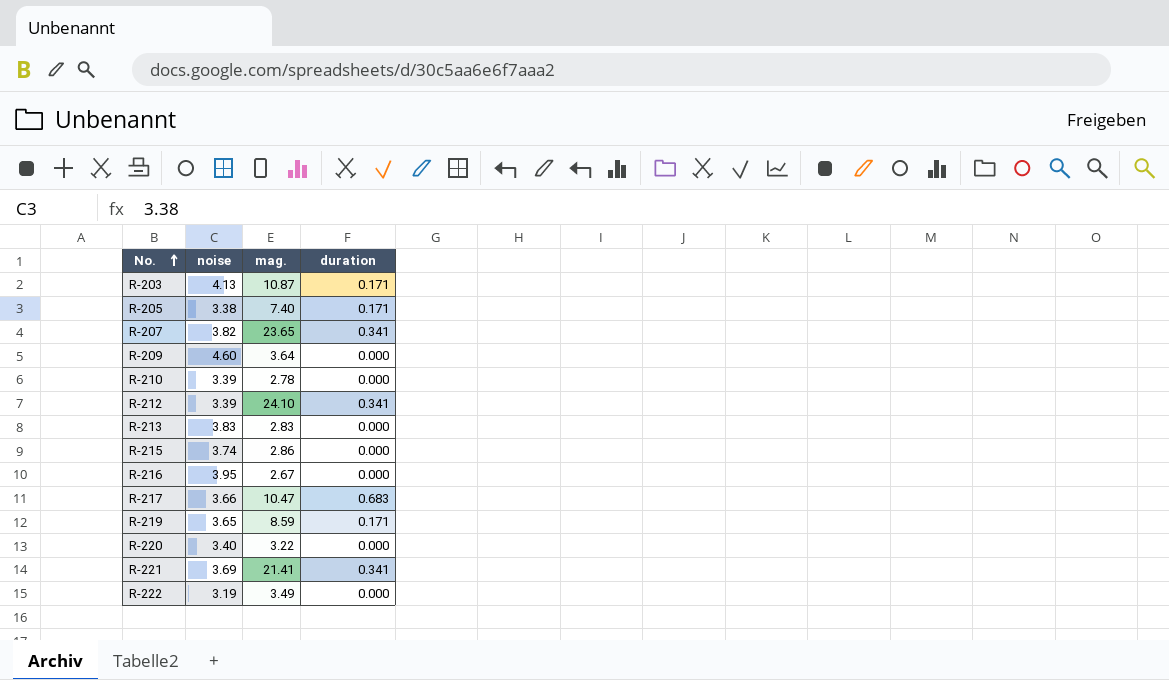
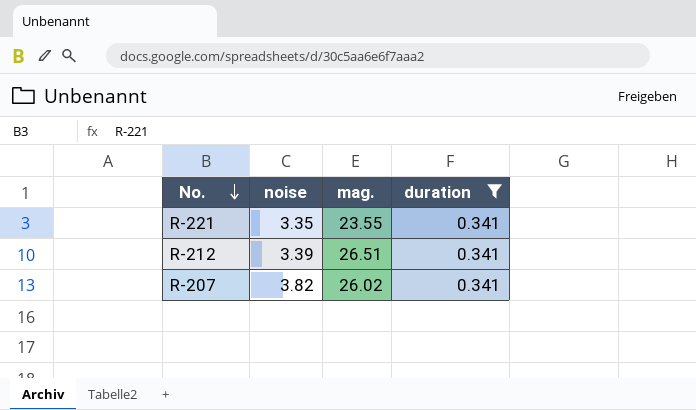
filter: none -> duration = 0.341
row order: No. ascending -> No. descending
R-221 | noise: 3.69 -> 3.35
R-221 | mag.: 21.41 -> 23.55
R-212 | mag.: 24.10 -> 26.51
R-207 | mag.: 23.65 -> 26.02

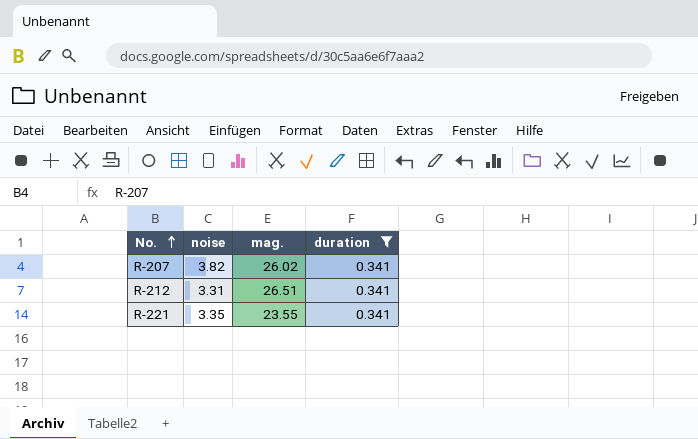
row order: No. descending -> No. ascending
R-212 | noise: 3.39 -> 3.31

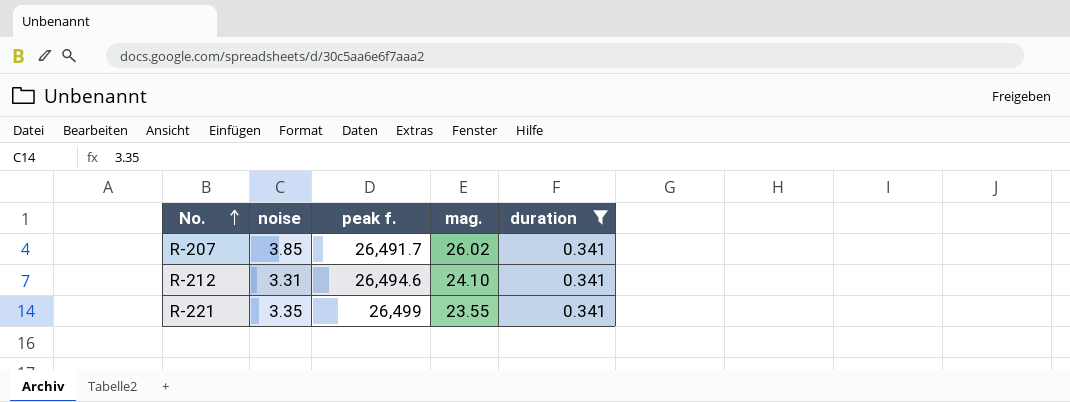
column peak f. | position: none -> 3
R-207 | noise: 3.82 -> 3.85
R-212 | mag.: 26.51 -> 24.10

